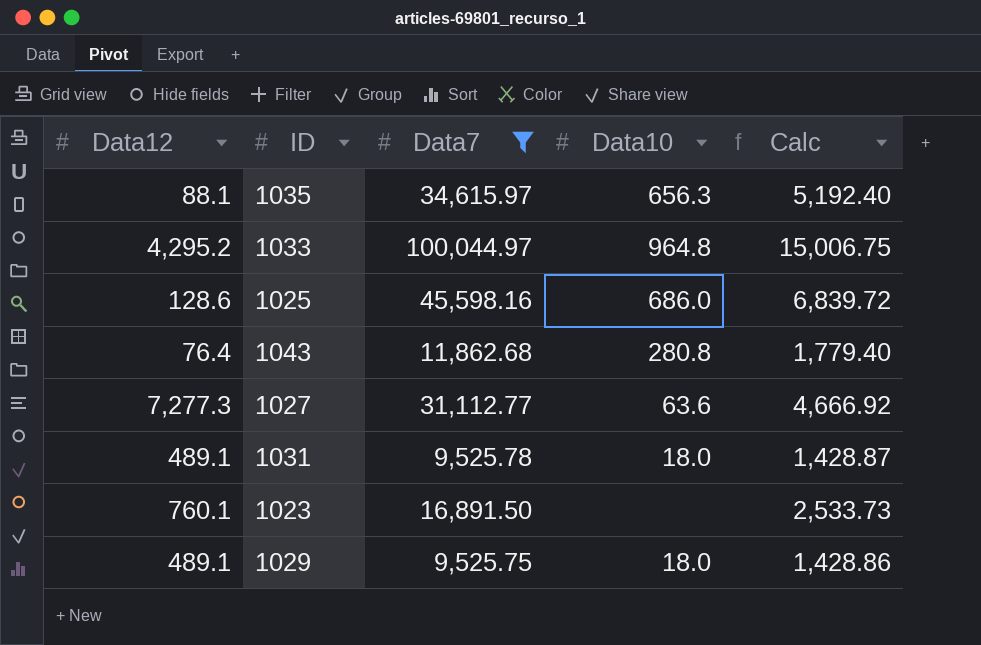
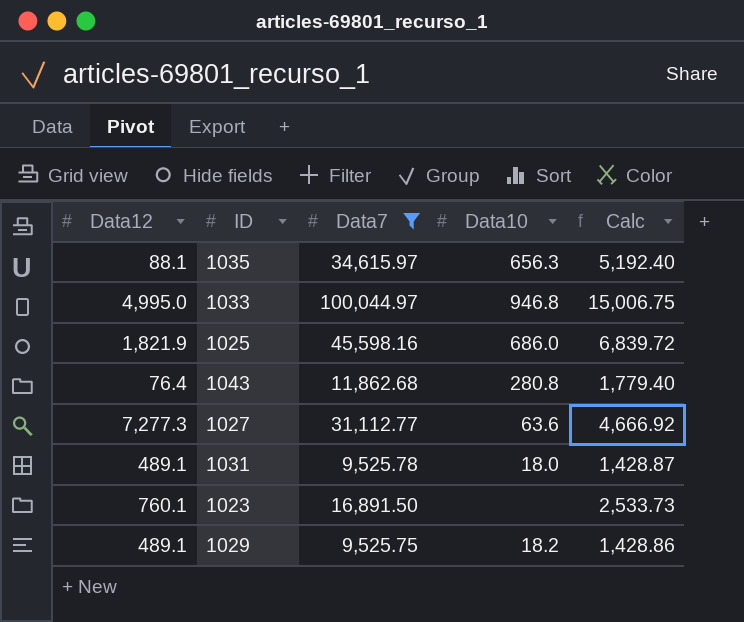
1033 | Data12: 4,295.2 -> 4,995.0
1033 | Data10: 964.8 -> 946.8
1025 | Data12: 128.6 -> 1,821.9
1029 | Data10: 18.0 -> 18.2

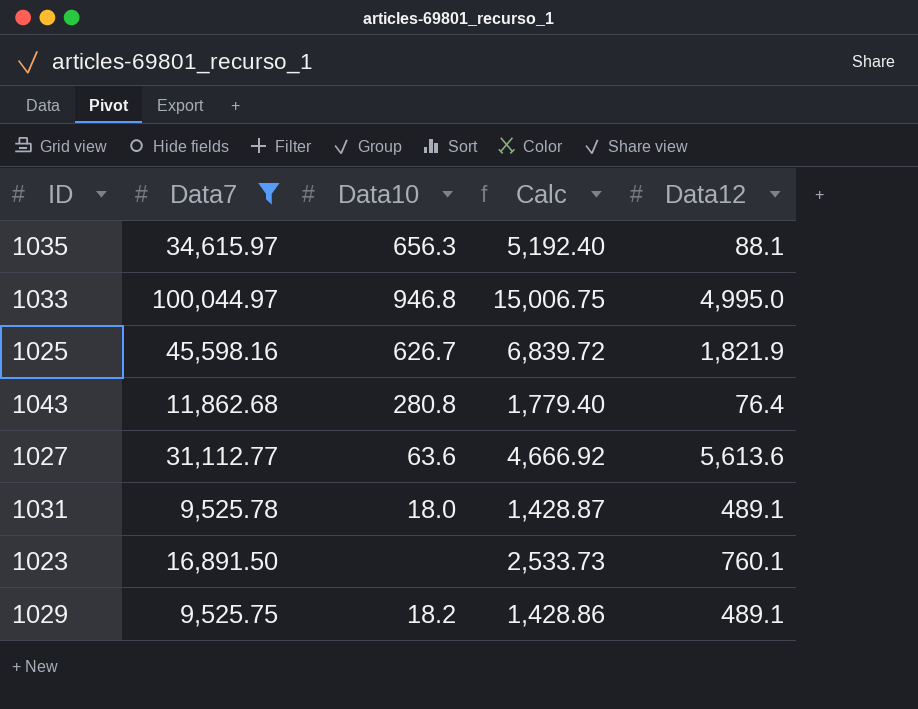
column Data12 | position: 1 -> 5
1025 | Data10: 686.0 -> 626.7
1027 | Data12: 7,277.3 -> 5,613.6

